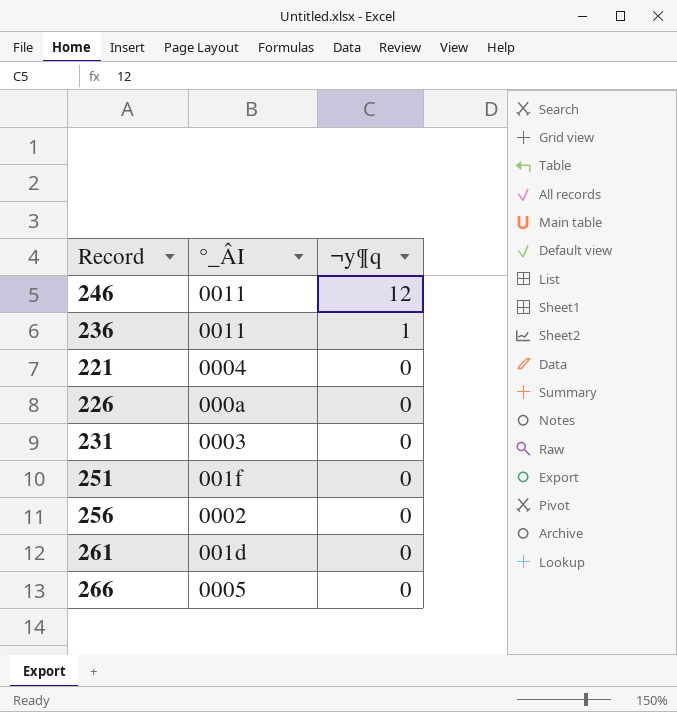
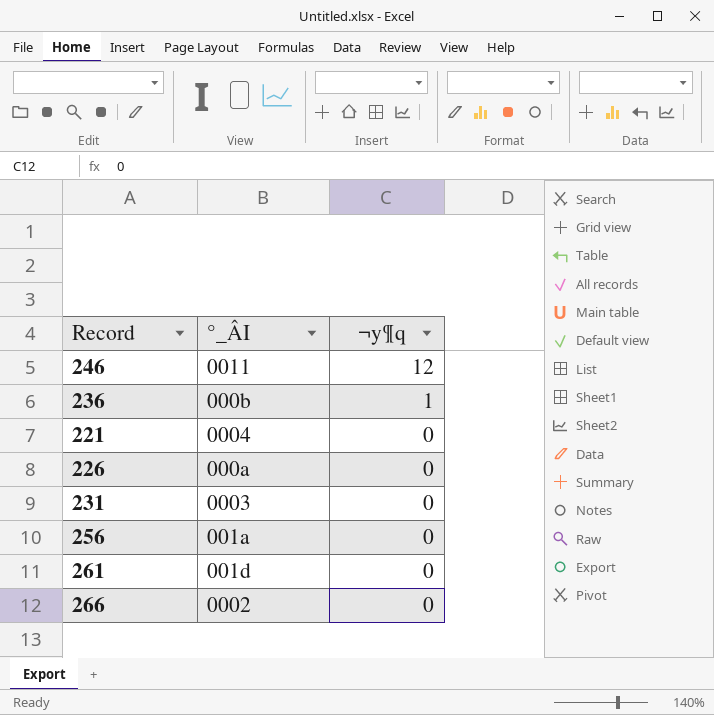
row 251: 001f | 0 -> none
236 | °_ÂI: 0011 -> 000b
256 | °_ÂI: 0002 -> 001a
266 | °_ÂI: 0005 -> 0002

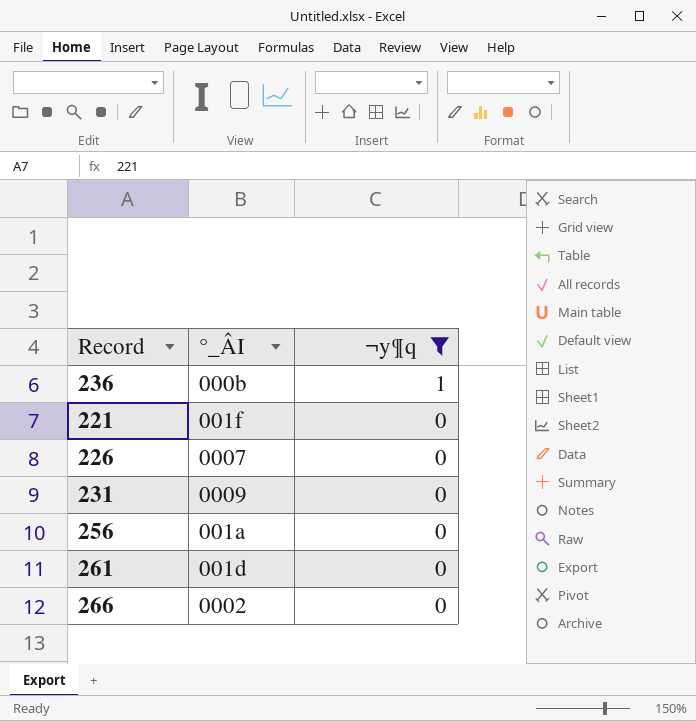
filter: none -> ¬y¶q != 12
221 | °_ÂI: 0004 -> 001f
226 | °_ÂI: 000a -> 0007
231 | °_ÂI: 0003 -> 0009

